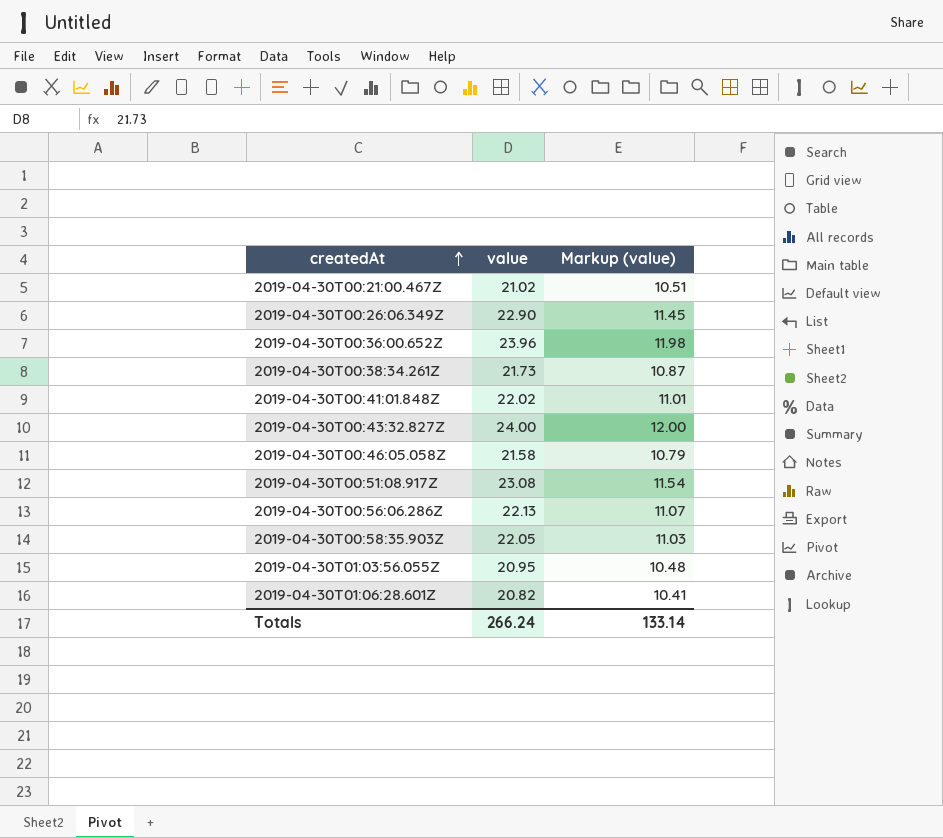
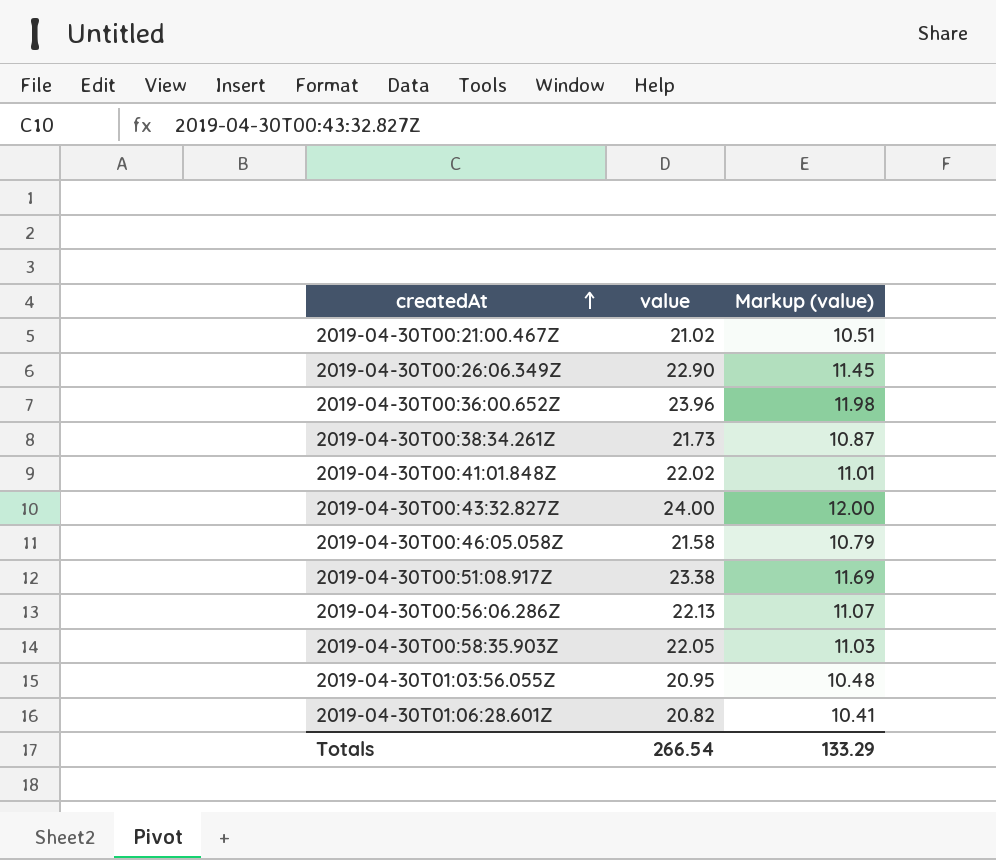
2019-04-30T00:51:08.917Z | value: 23.08 -> 23.38
2019-04-30T00:51:08.917Z | Markup (value): 11.54 -> 11.69
Totals | value: 266.24 -> 266.54
Totals | Markup (value): 133.14 -> 133.29

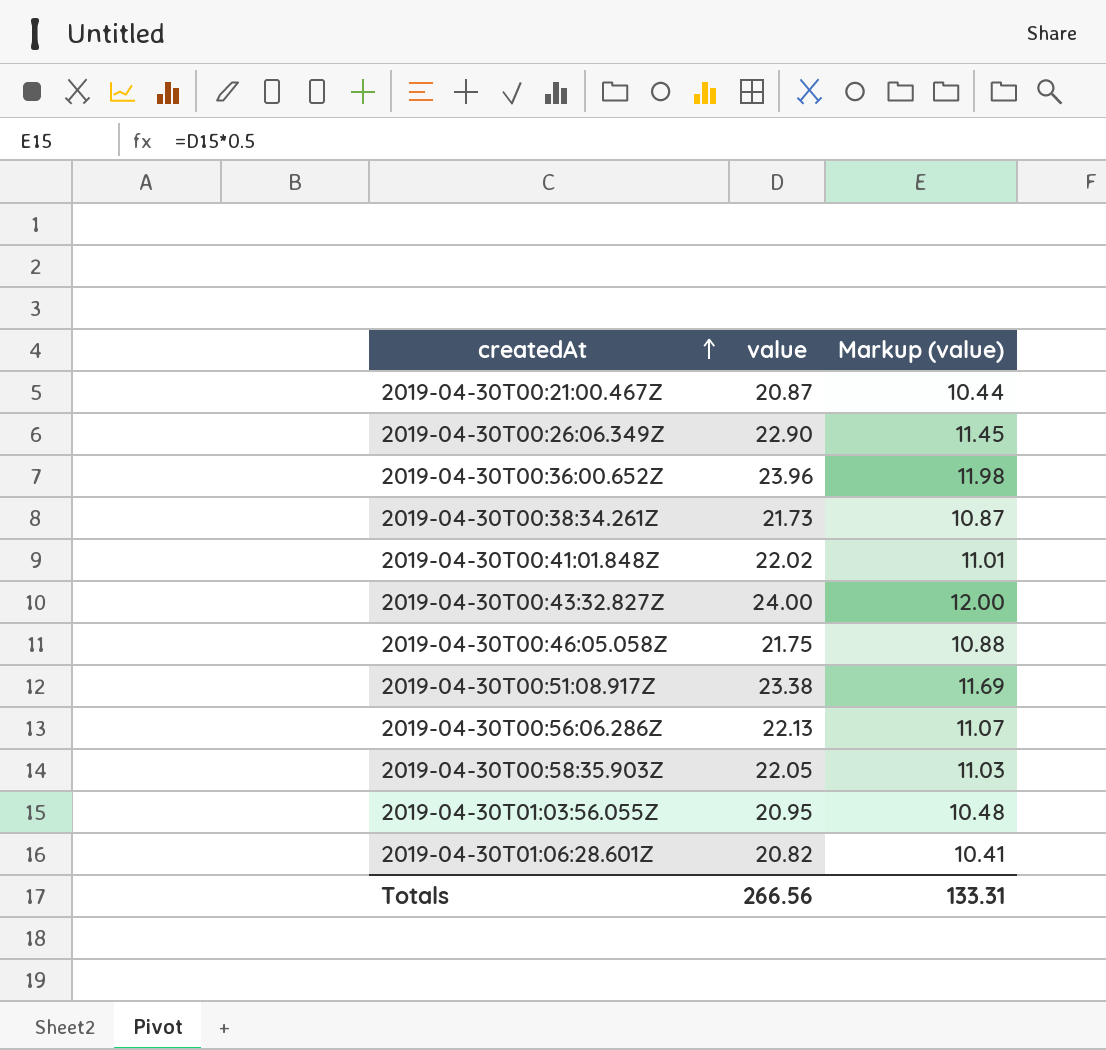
2019-04-30T00:21:00.467Z | value: 21.02 -> 20.87
2019-04-30T00:21:00.467Z | Markup (value): 10.51 -> 10.44
2019-04-30T00:46:05.058Z | value: 21.58 -> 21.75
2019-04-30T00:46:05.058Z | Markup (value): 10.79 -> 10.88
Totals | value: 266.54 -> 266.56
Totals | Markup (value): 133.29 -> 133.31

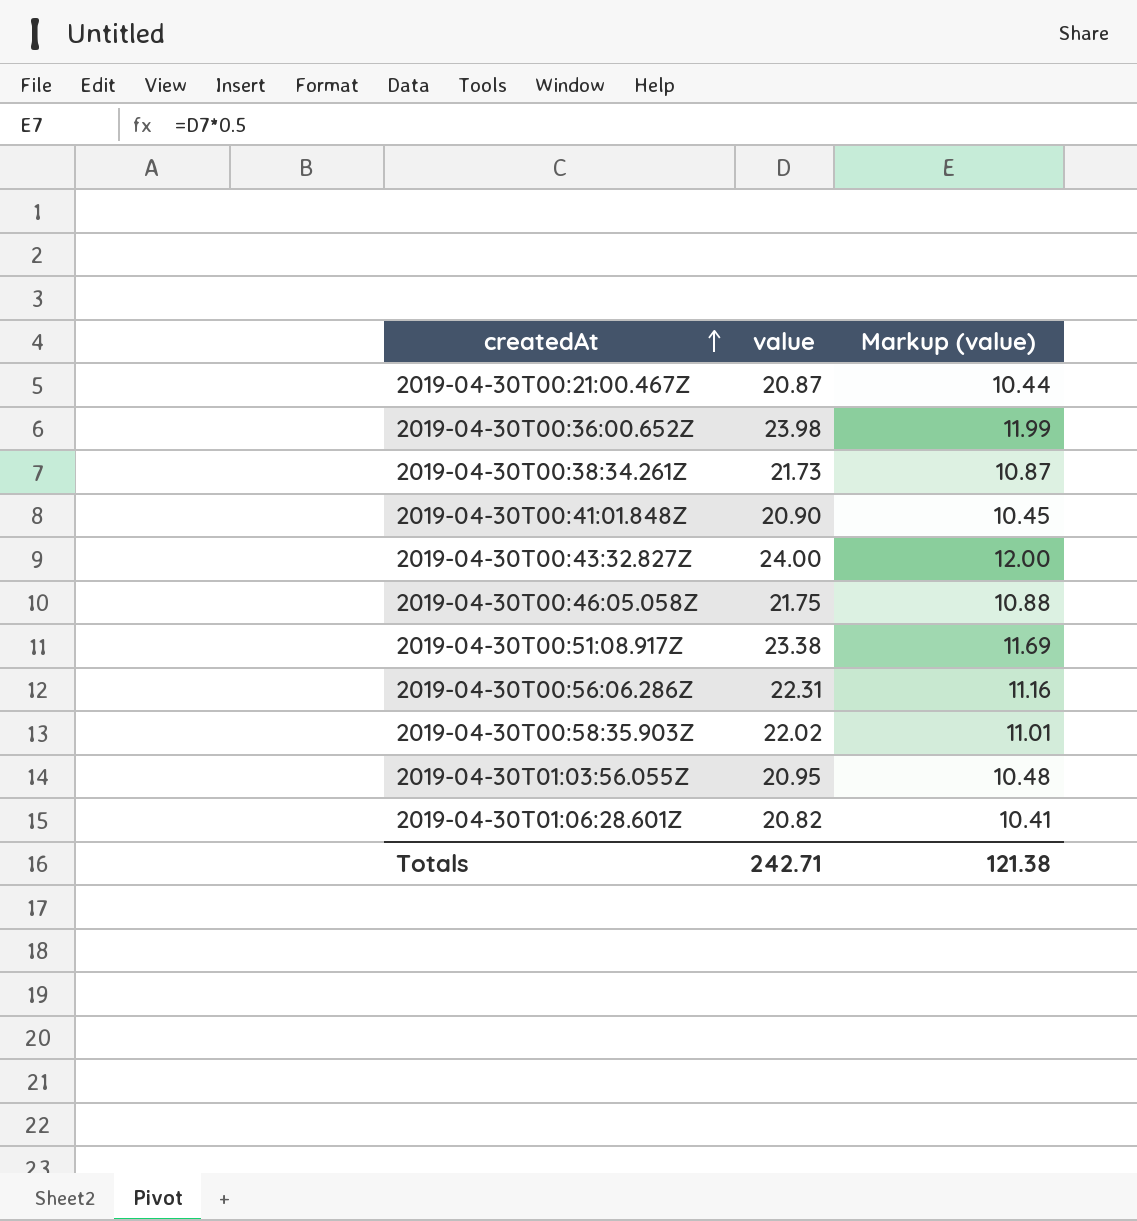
row 2019-04-30T00:26:06.349Z: 22.90 | 11.45 -> none
2019-04-30T00:36:00.652Z | value: 23.96 -> 23.98
2019-04-30T00:36:00.652Z | Markup (value): 11.98 -> 11.99
2019-04-30T00:41:01.848Z | value: 22.02 -> 20.90
2019-04-30T00:41:01.848Z | Markup (value): 11.01 -> 10.45
2019-04-30T00:56:06.286Z | value: 22.13 -> 22.31
2019-04-30T00:56:06.286Z | Markup (value): 11.07 -> 11.16
2019-04-30T00:58:35.903Z | value: 22.05 -> 22.02
2019-04-30T00:58:35.903Z | Markup (value): 11.03 -> 11.01
Totals | value: 266.56 -> 242.71
Totals | Markup (value): 133.31 -> 121.38

